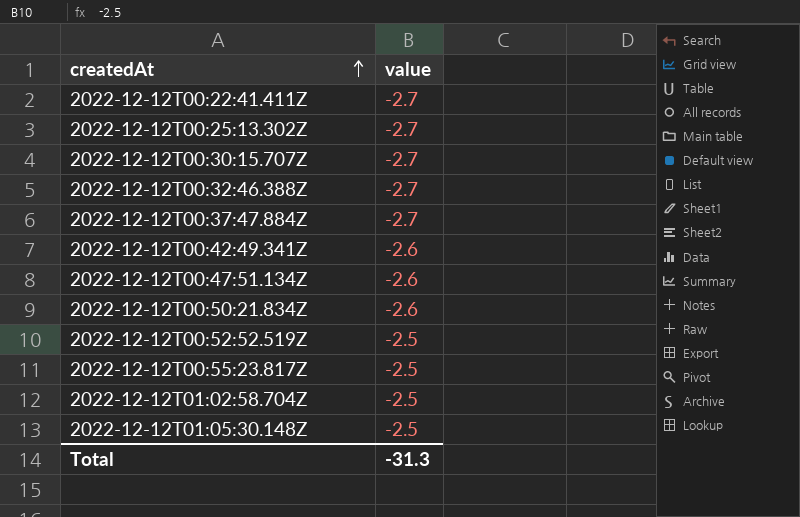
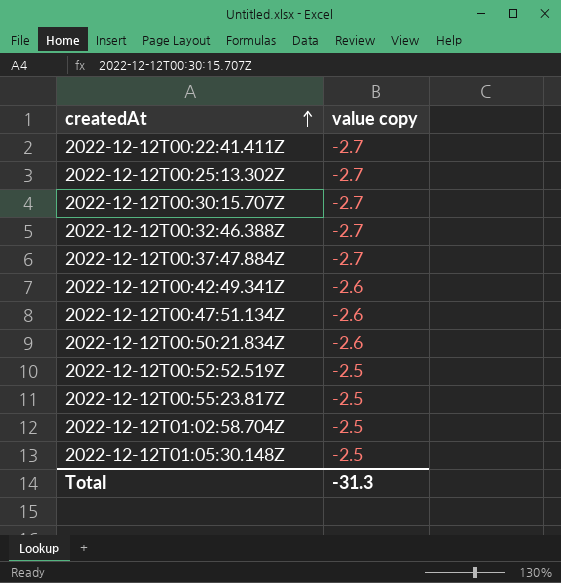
column name: value -> value copy

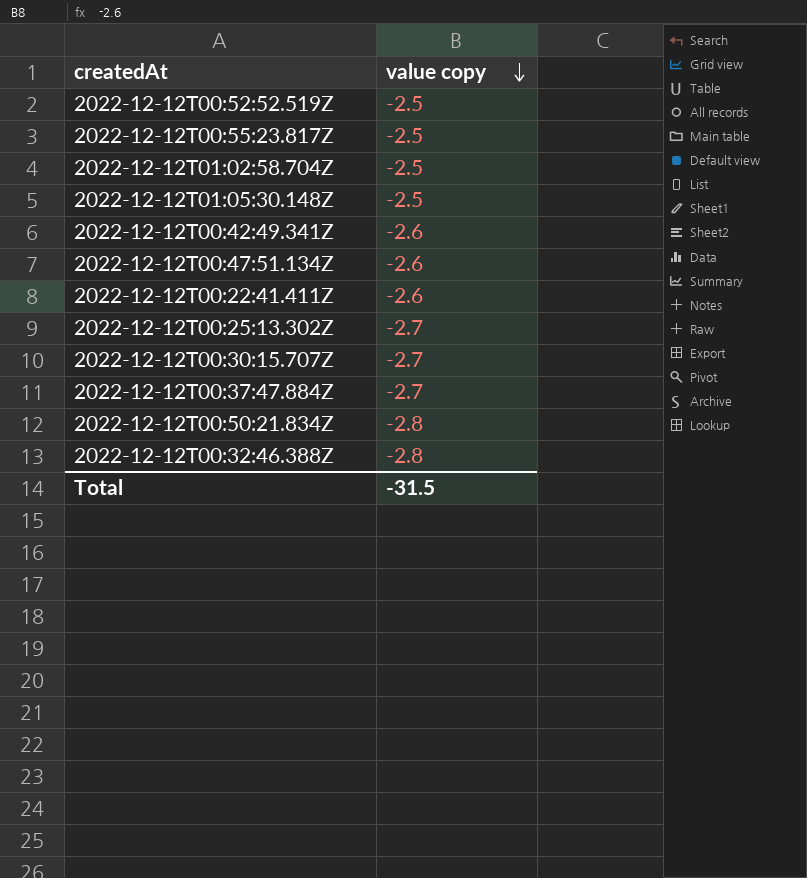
row order: createdAt ascending -> value copy descending
2022-12-12T00:22:41.411Z | value copy: -2.7 -> -2.6
2022-12-12T00:50:21.834Z | value copy: -2.6 -> -2.8
2022-12-12T00:32:46.388Z | value copy: -2.7 -> -2.8
Total | value copy: -31.3 -> -31.5

